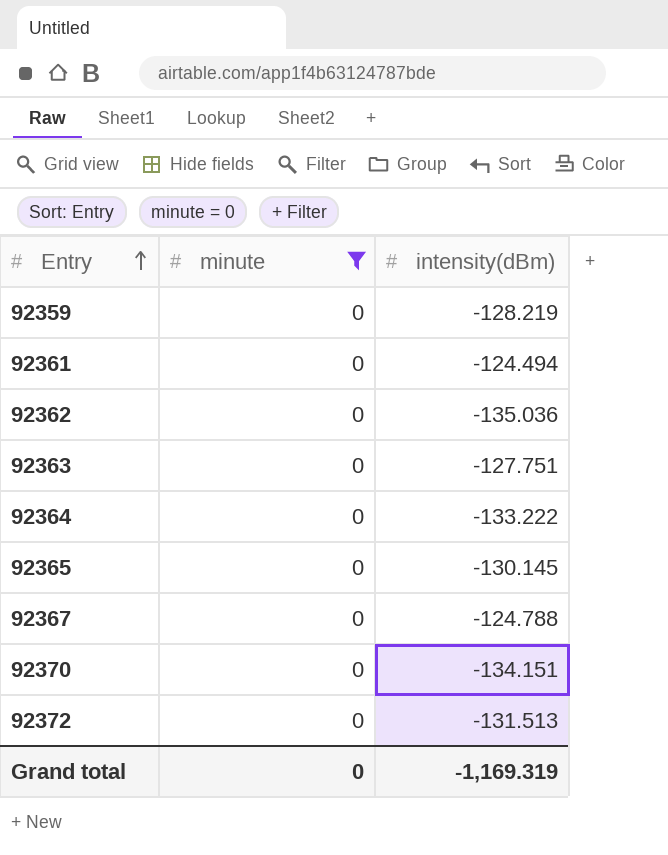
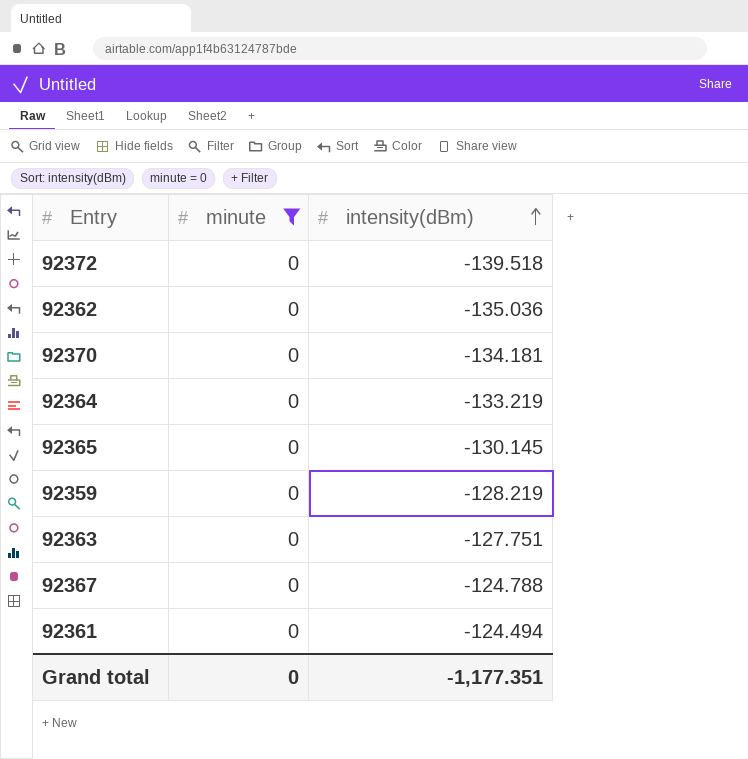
row order: Entry ascending -> intensity(dBm) ascending
92372 | intensity(dBm): -131.513 -> -139.518
92370 | intensity(dBm): -134.151 -> -134.181
92364 | intensity(dBm): -133.222 -> -133.219
Grand total | intensity(dBm): -1,169.319 -> -1,177.351

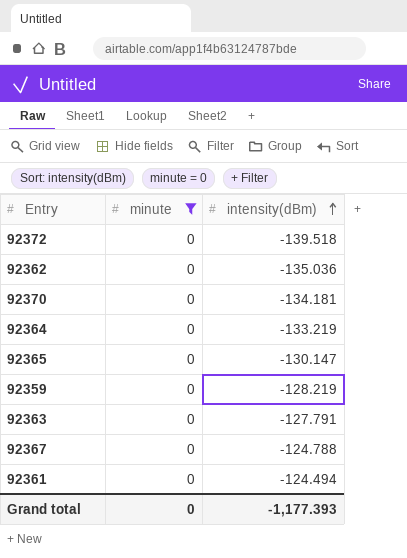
92365 | intensity(dBm): -130.145 -> -130.147
92363 | intensity(dBm): -127.751 -> -127.791
Grand total | intensity(dBm): -1,177.351 -> -1,177.393

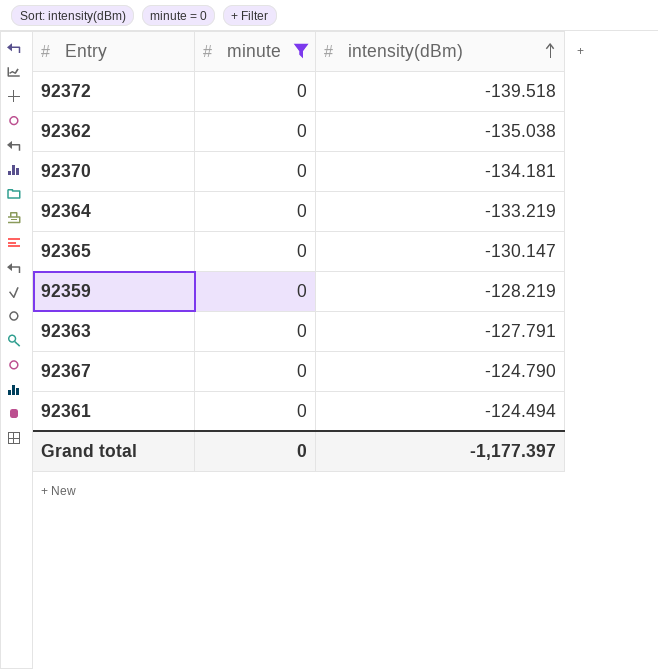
92362 | intensity(dBm): -135.036 -> -135.038
92367 | intensity(dBm): -124.788 -> -124.790
Grand total | intensity(dBm): -1,177.393 -> -1,177.397

